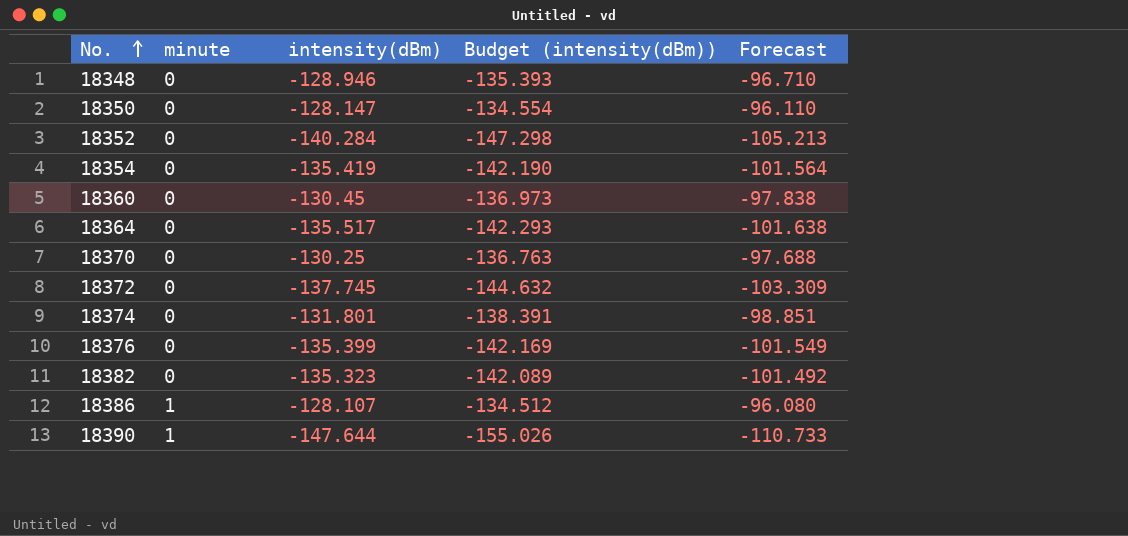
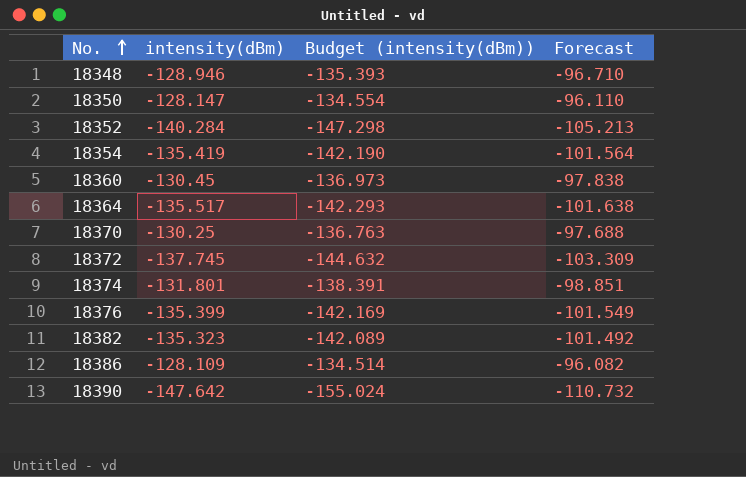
column minute | position: 2 -> none
18386 | intensity(dBm): -128.107 -> -128.109
18386 | Budget (intensity(dBm)): -134.512 -> -134.514
18386 | Forecast: -96.080 -> -96.082
18390 | intensity(dBm): -147.644 -> -147.642
18390 | Budget (intensity(dBm)): -155.026 -> -155.024
18390 | Forecast: -110.733 -> -110.732

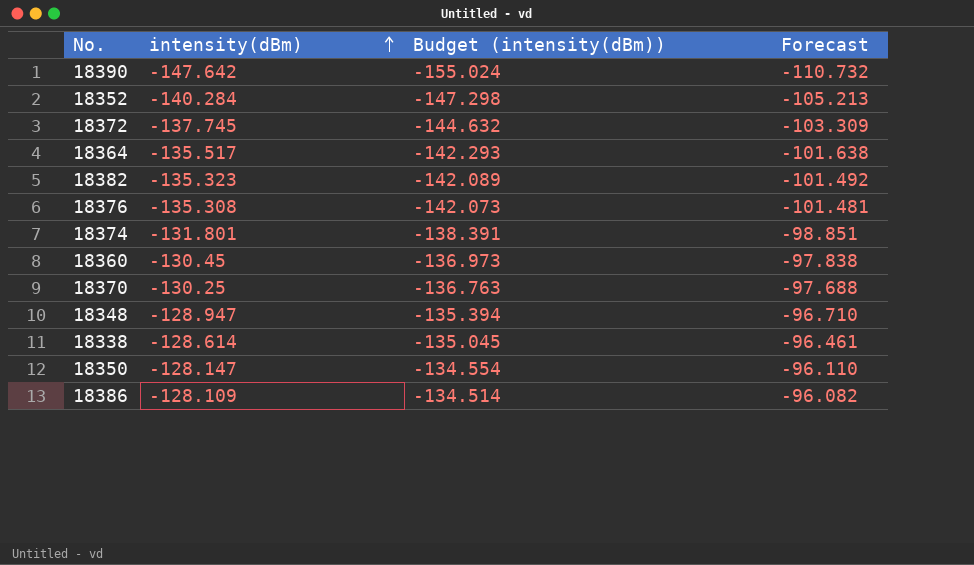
row order: No. ascending -> intensity(dBm) ascending
row 18354: -135.419 | -142.190 | -101.564 -> none
18376 | intensity(dBm): -135.399 -> -135.308
18376 | Budget (intensity(dBm)): -142.169 -> -142.073
18376 | Forecast: -101.549 -> -101.481
18348 | intensity(dBm): -128.946 -> -128.947
18348 | Budget (intensity(dBm)): -135.393 -> -135.394
row 18338: none -> -128.614 | -135.045 | -96.461

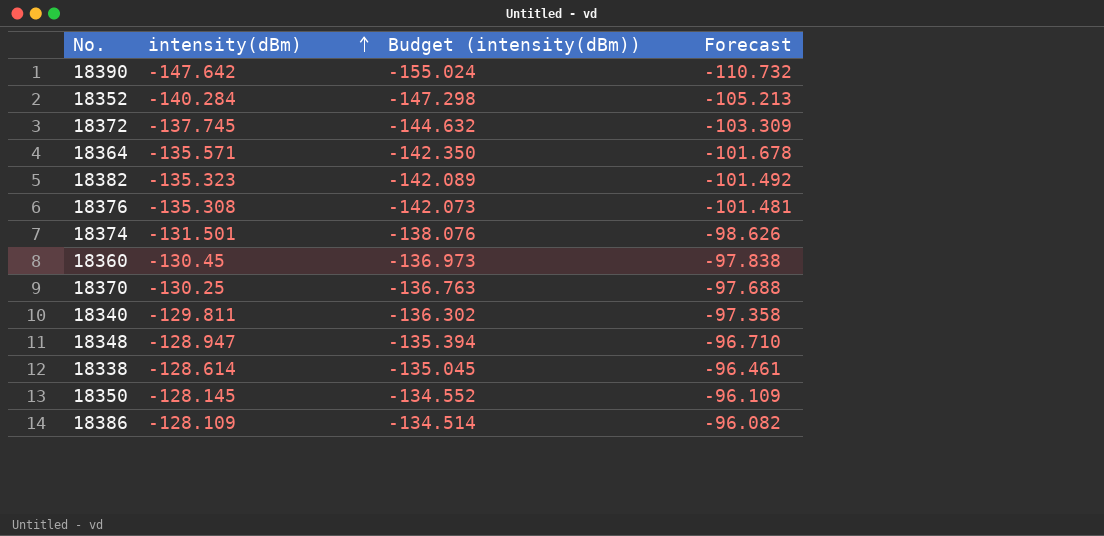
18364 | intensity(dBm): -135.517 -> -135.571
18364 | Budget (intensity(dBm)): -142.293 -> -142.350
18364 | Forecast: -101.638 -> -101.678
18374 | intensity(dBm): -131.801 -> -131.501
18374 | Budget (intensity(dBm)): -138.391 -> -138.076
18374 | Forecast: -98.851 -> -98.626
row 18340: none -> -129.811 | -136.302 | -97.358
18350 | intensity(dBm): -128.147 -> -128.145
18350 | Budget (intensity(dBm)): -134.554 -> -134.552
18350 | Forecast: -96.110 -> -96.109

